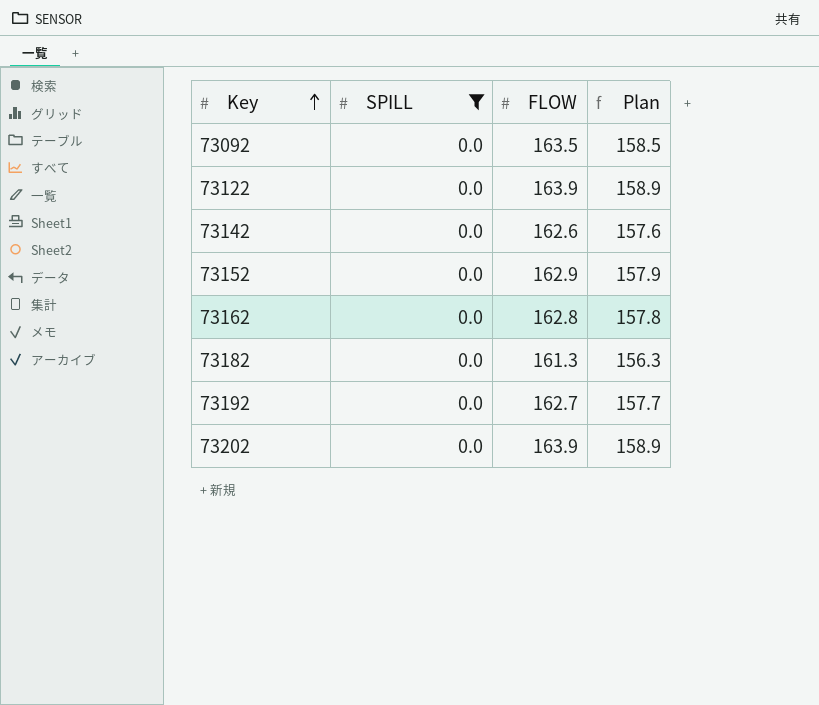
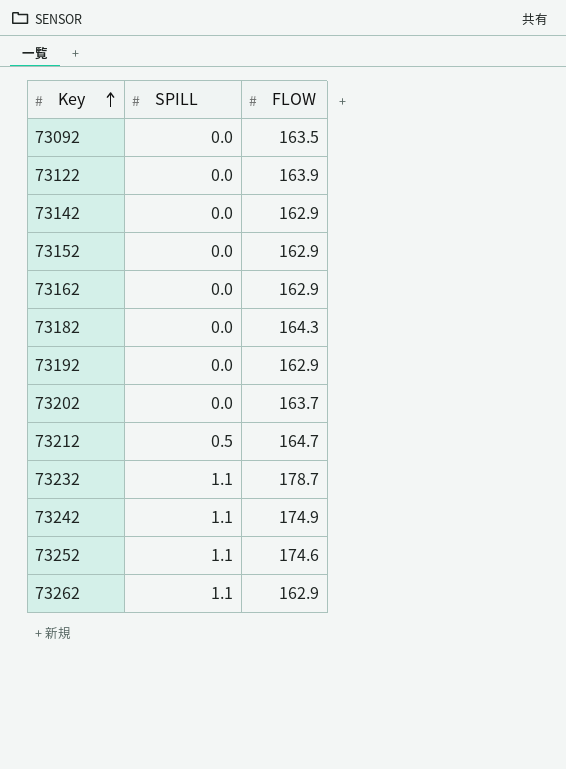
filter: SPILL = 0.0 -> none
column Plan | formula: [FLOW] - 5 -> none
73142 | FLOW: 162.6 -> 162.9
73162 | FLOW: 162.8 -> 162.9
73182 | FLOW: 161.3 -> 164.3
73192 | FLOW: 162.7 -> 162.9
73202 | FLOW: 163.9 -> 163.7

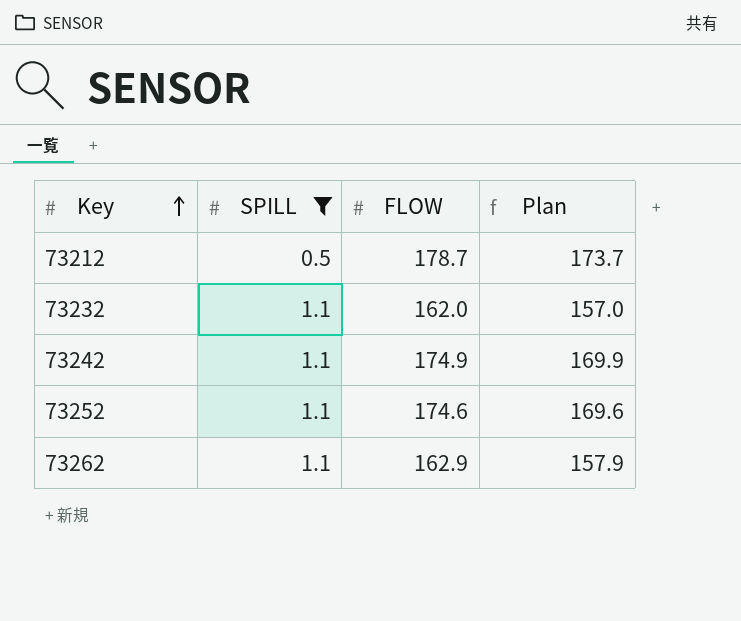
filter: none -> SPILL != 0.0
column Plan | formula: none -> [FLOW] - 5
73212 | FLOW: 164.7 -> 178.7
73232 | FLOW: 178.7 -> 162.0

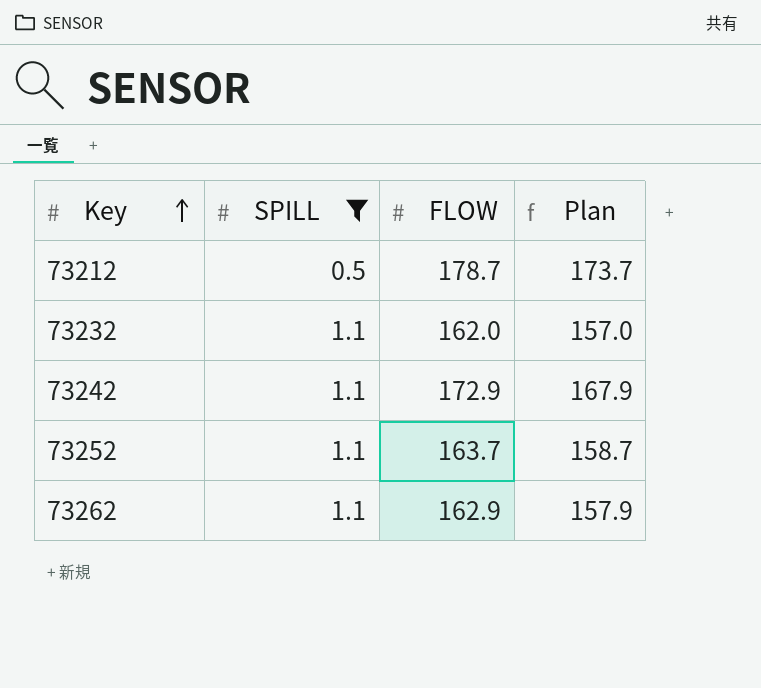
73242 | FLOW: 174.9 -> 172.9
73242 | Plan: 169.9 -> 167.9
73252 | FLOW: 174.6 -> 163.7
73252 | Plan: 169.6 -> 158.7

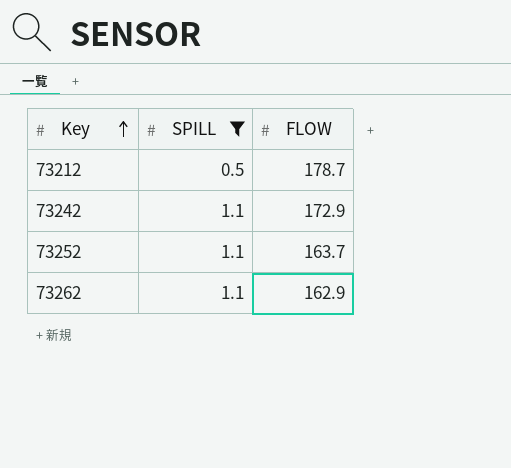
column Plan | formula: [FLOW] - 5 -> none
row 73232: 1.1 | 162.0 | 157.0 -> none

